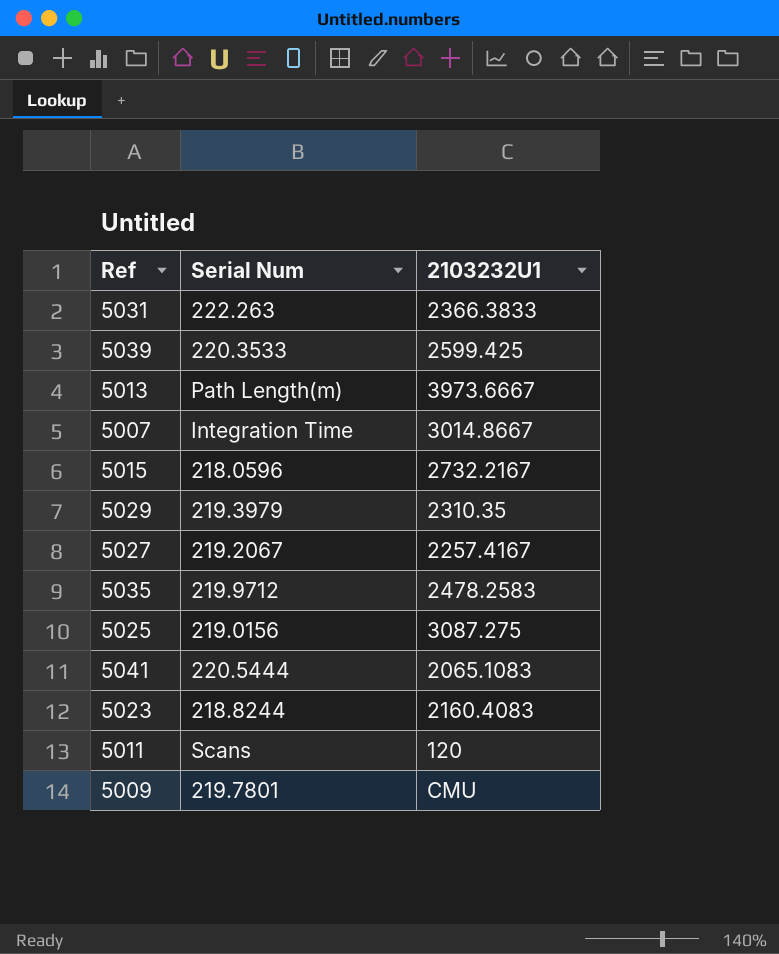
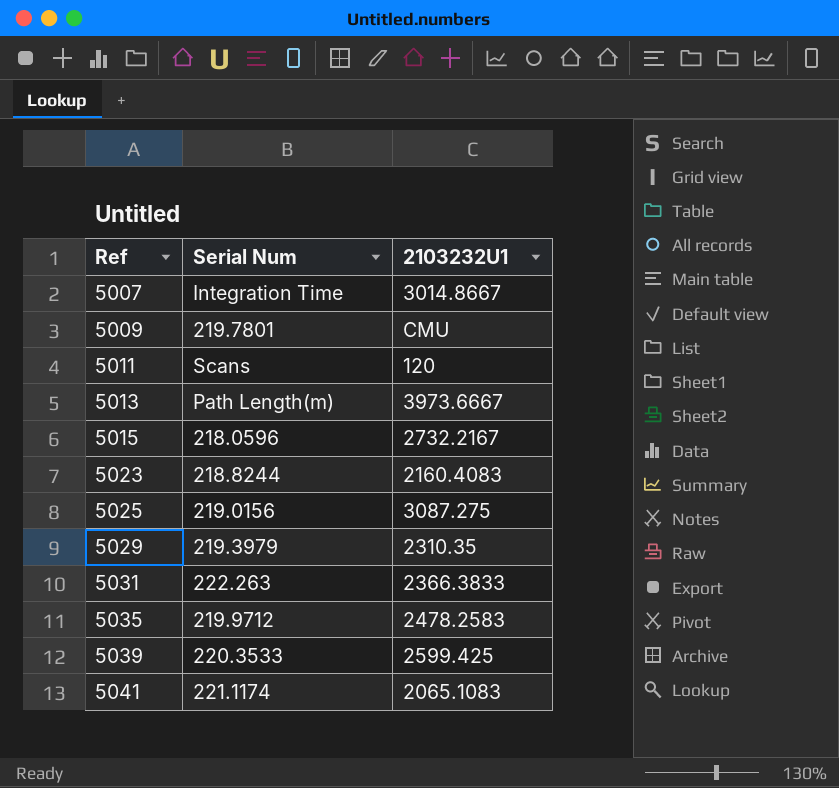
row order: none -> Ref ascending
row 5027: 219.2067 | 2257.4167 -> none
5041 | Serial Num: 220.5444 -> 221.1174

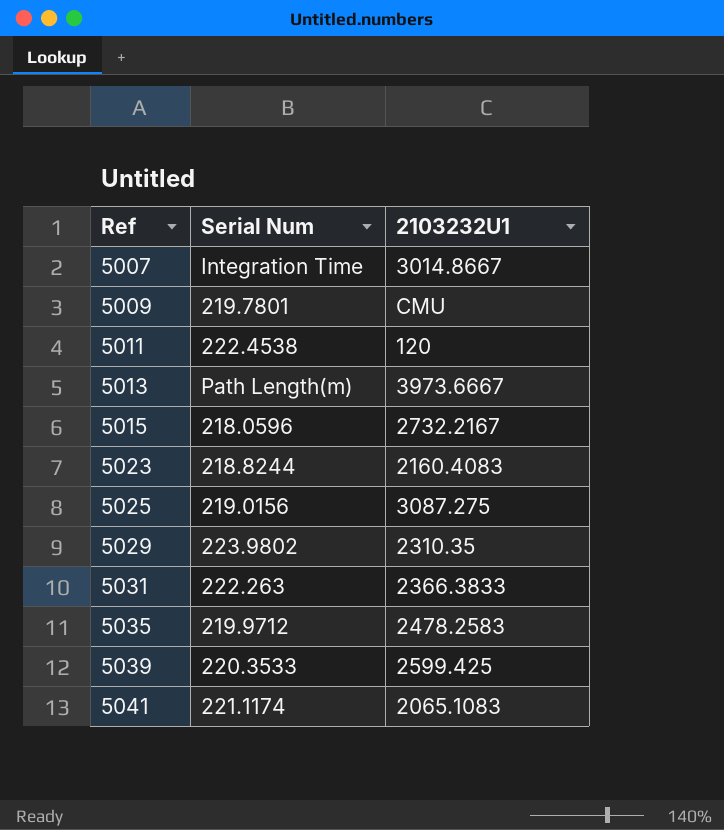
5011 | Serial Num: Scans -> 222.4538
5029 | Serial Num: 219.3979 -> 223.9802

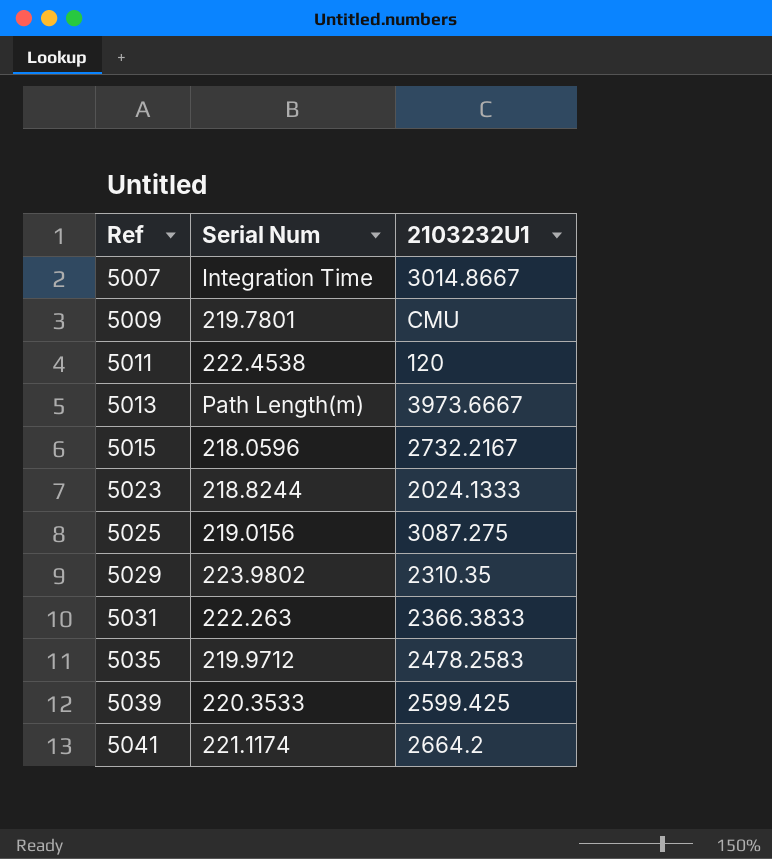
5023 | 2103232U1: 2160.4083 -> 2024.1333
5041 | 2103232U1: 2065.1083 -> 2664.2

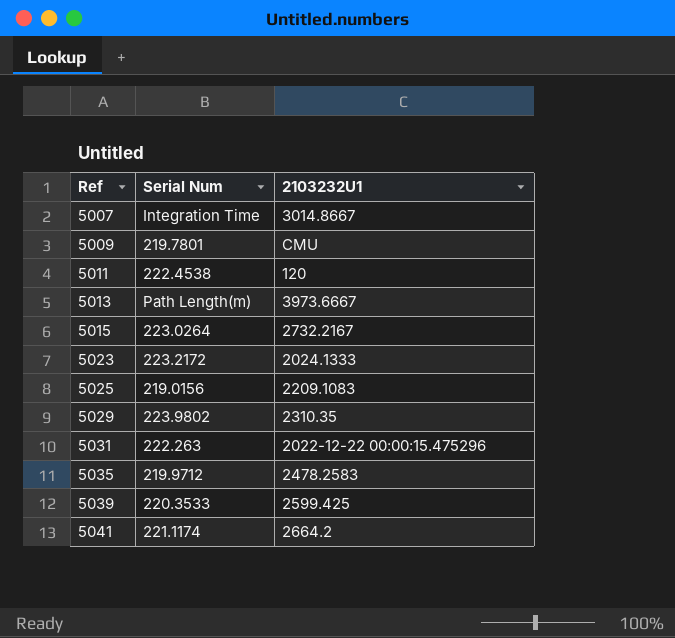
5015 | Serial Num: 218.0596 -> 223.0264
5023 | Serial Num: 218.8244 -> 223.2172
5025 | 2103232U1: 3087.275 -> 2209.1083
5031 | 2103232U1: 2366.3833 -> 2022-12-22 00:00:15.475296

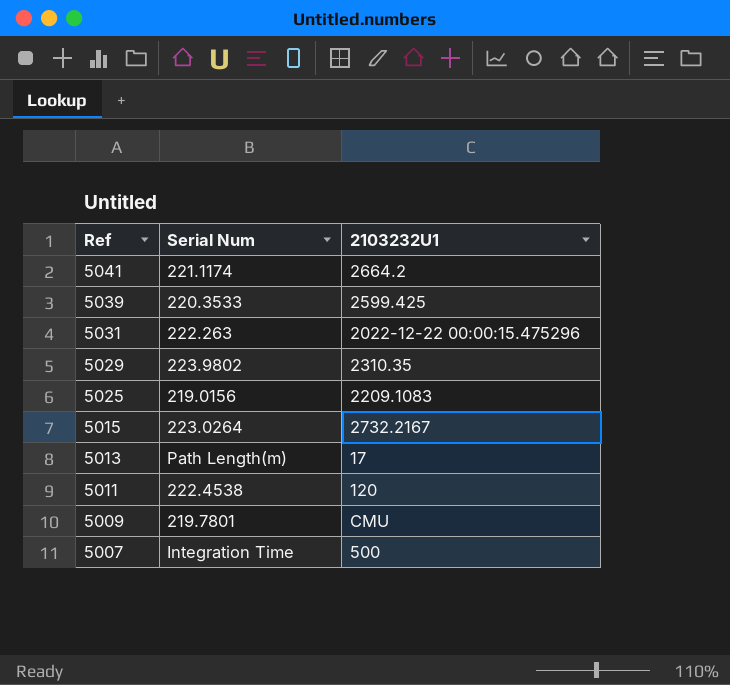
row order: Ref ascending -> Ref descending
row 5023: 223.2172 | 2024.1333 -> none
row 5035: 219.9712 | 2478.2583 -> none
5013 | 2103232U1: 3973.6667 -> 17
5007 | 2103232U1: 3014.8667 -> 500

